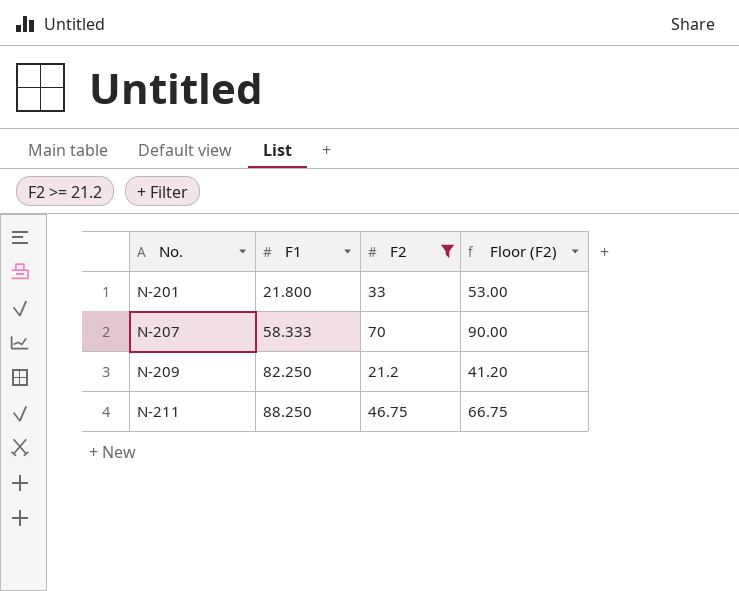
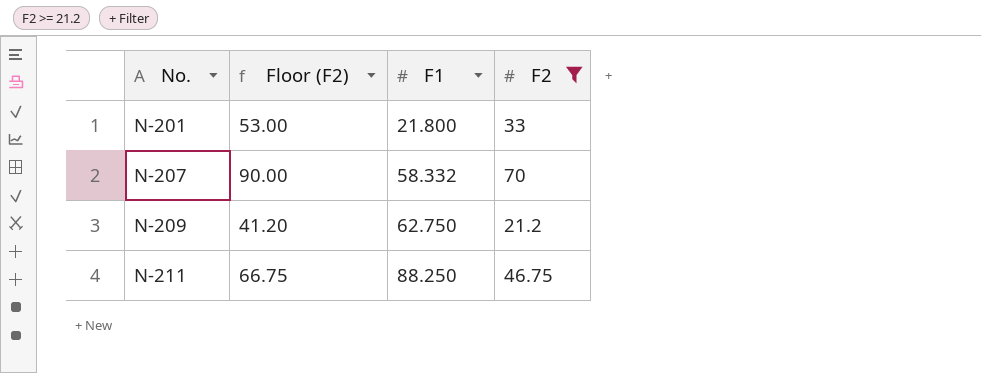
column Floor (F2) | position: 4 -> 2
N-207 | F1: 58.333 -> 58.332
N-209 | F1: 82.250 -> 62.750

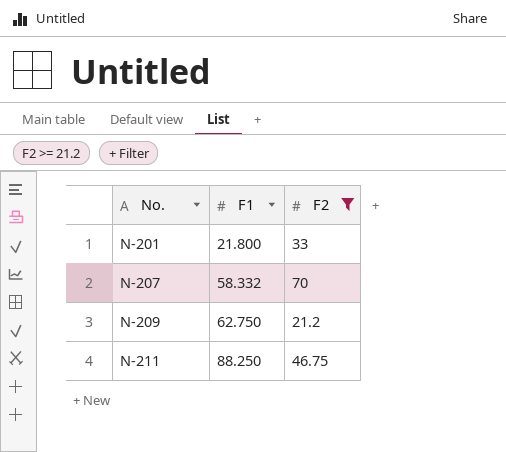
column Floor (F2) | formula: [F2] + 20 -> none

